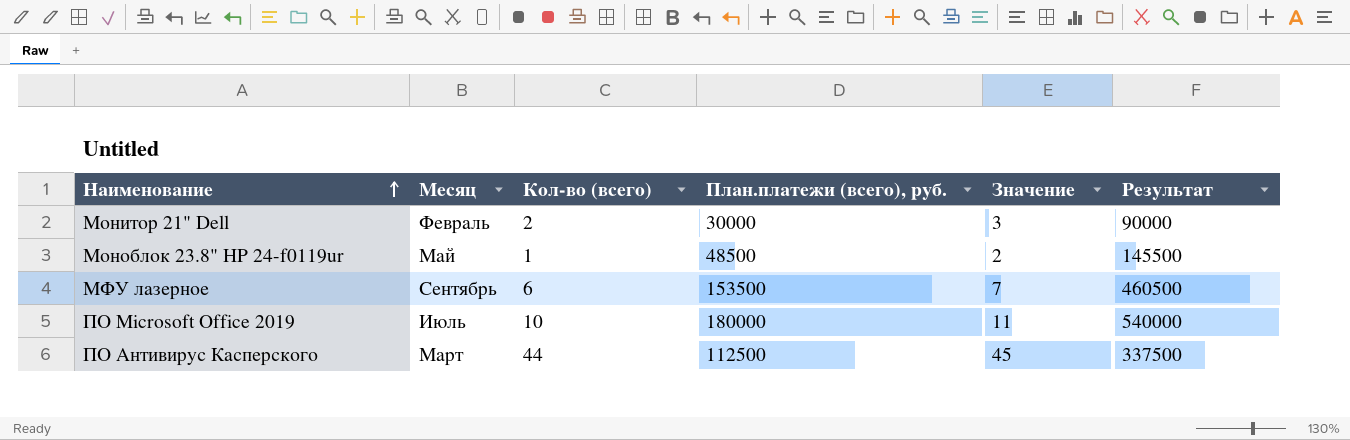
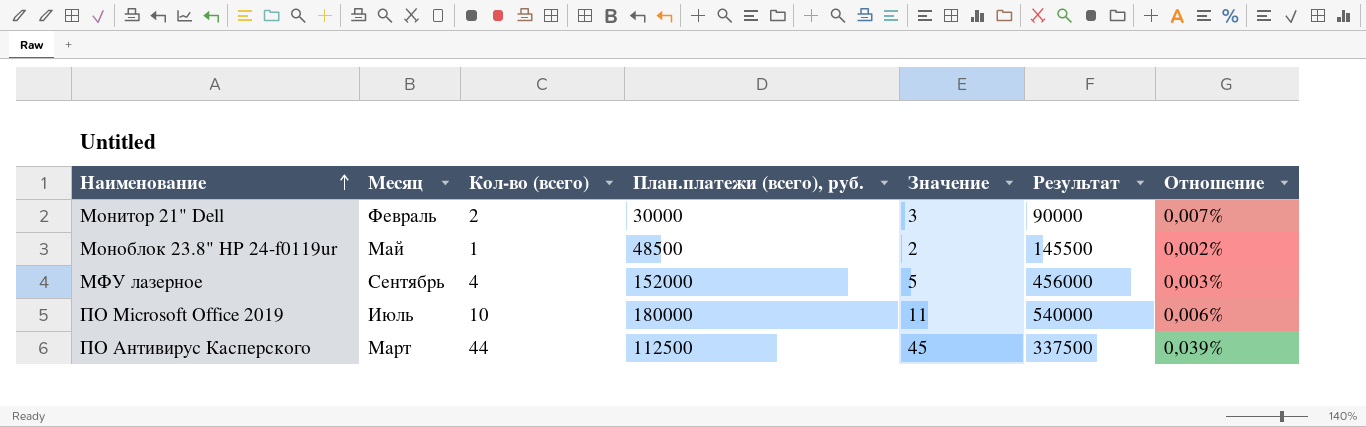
column Отношение | formula: none -> [Кол-во (всего)] / [План.платежи (всего), руб.]
МФУ лазерное | Кол-во (всего): 6 -> 4
МФУ лазерное | План.платежи (всего), руб.: 153500 -> 152000
МФУ лазерное | Значение: 7 -> 5
МФУ лазерное | Результат: 460500 -> 456000

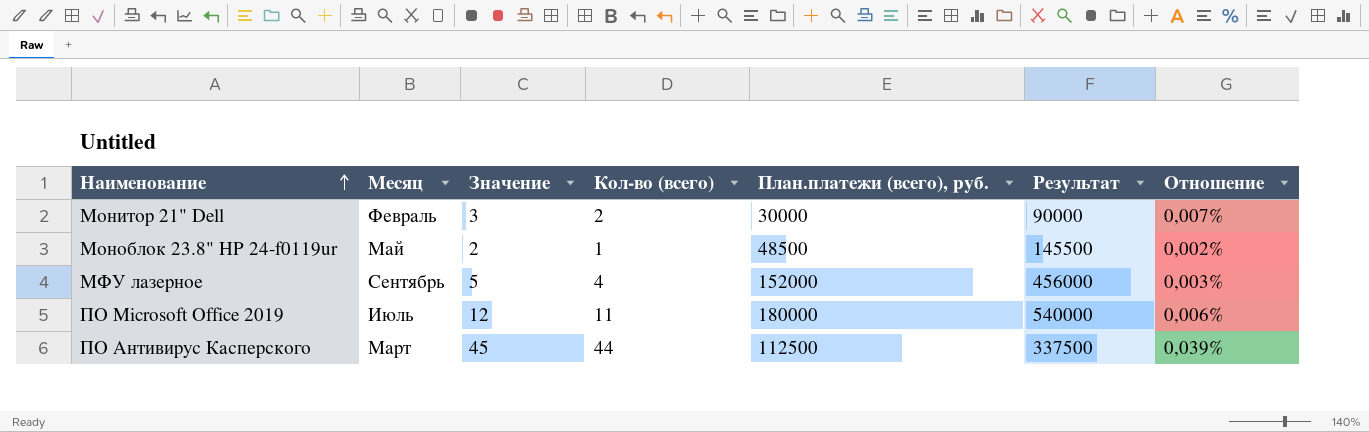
column Значение | position: 5 -> 3
ПО Microsoft Office 2019 | Значение: 11 -> 12
ПО Microsoft Office 2019 | Кол-во (всего): 10 -> 11

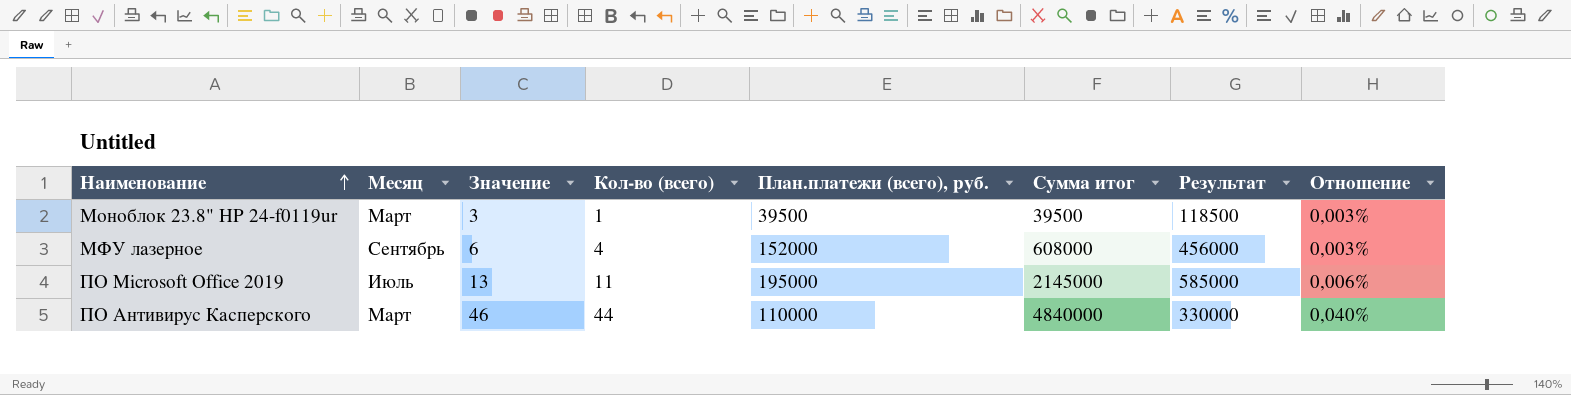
column Значение | formula: [Кол-во (всего)] + 1 -> [Кол-во (всего)] + 2
column Сумма итог | formula: none -> [Кол-во (всего)] * [План.платежи (всего), руб.]
row Монитор 21" Dell: Февраль | 3 | 2 | 30000 | 90000 | 0,007% -> none
Моноблок 23.8" HP 24-f0119ur | Месяц: Май -> Март
Моноблок 23.8" HP 24-f0119ur | План.платежи (всего), руб.: 48500 -> 39500
Моноблок 23.8" HP 24-f0119ur | Результат: 145500 -> 118500
Моноблок 23.8" HP 24-f0119ur | Отношение: 0,002% -> 0,003%
ПО Microsoft Office 2019 | План.платежи (всего), руб.: 180000 -> 195000
ПО Microsoft Office 2019 | Результат: 540000 -> 585000
ПО Антивирус Касперского | План.платежи (всего), руб.: 112500 -> 110000
ПО Антивирус Касперского | Результат: 337500 -> 330000
ПО Антивирус Касперского | Отношение: 0,039% -> 0,040%

